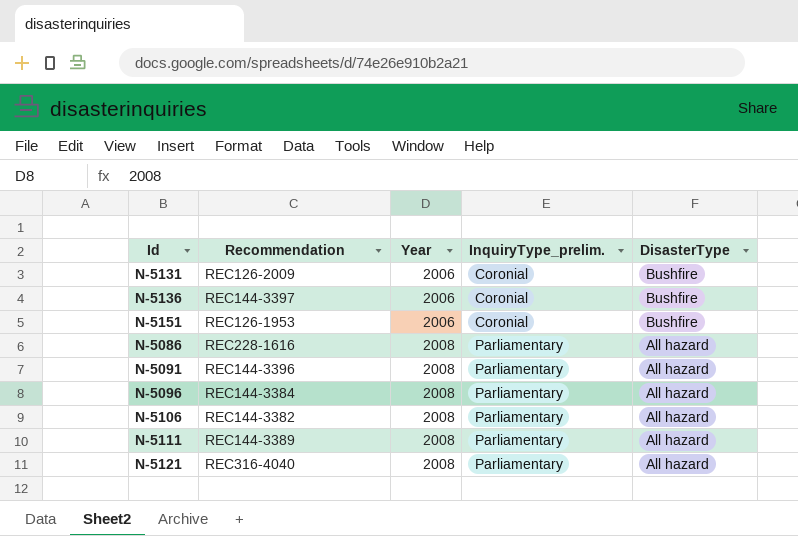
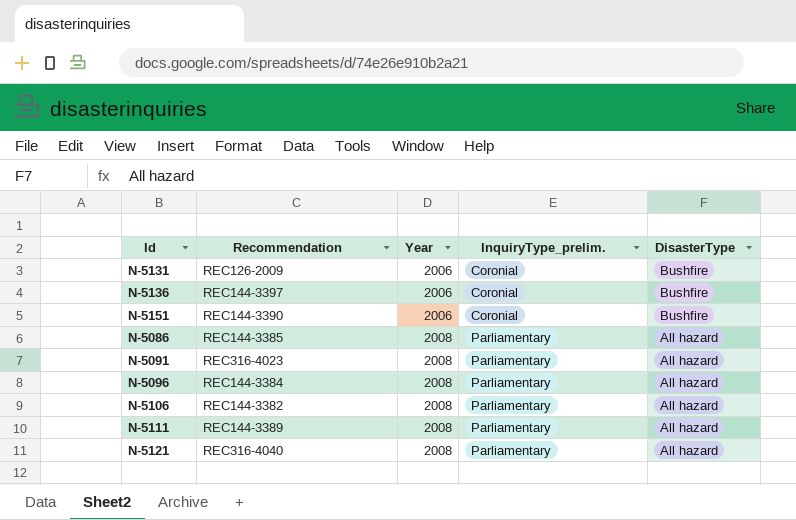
N-5151 | Recommendation: REC126-1953 -> REC144-3390
N-5086 | Recommendation: REC228-1616 -> REC144-3385
N-5091 | Recommendation: REC144-3396 -> REC316-4023

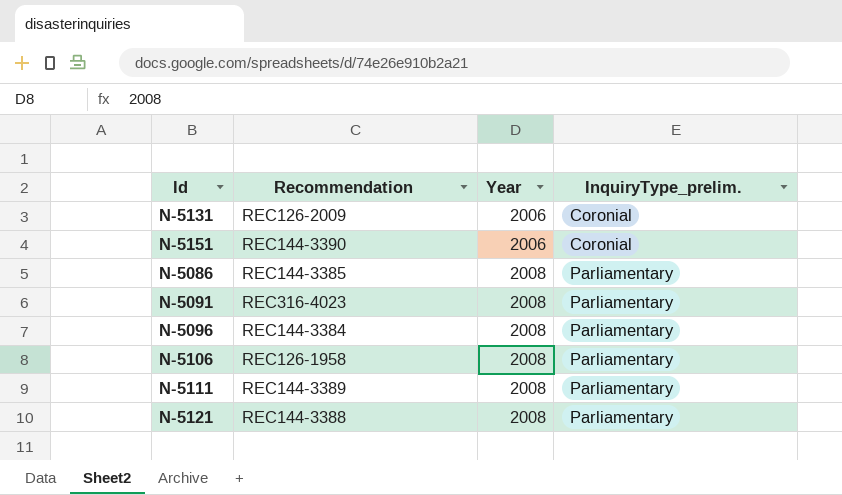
column DisasterType | position: 5 -> none
row N-5136: REC144-3397 | 2006 | Coronial | Bushfire -> none
N-5106 | Recommendation: REC144-3382 -> REC126-1958
N-5121 | Recommendation: REC316-4040 -> REC144-3388

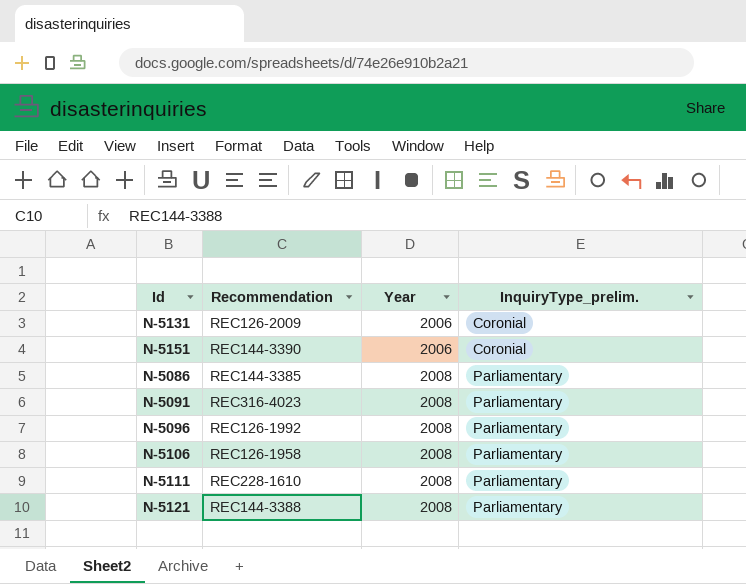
N-5096 | Recommendation: REC144-3384 -> REC126-1992
N-5111 | Recommendation: REC144-3389 -> REC228-1610

